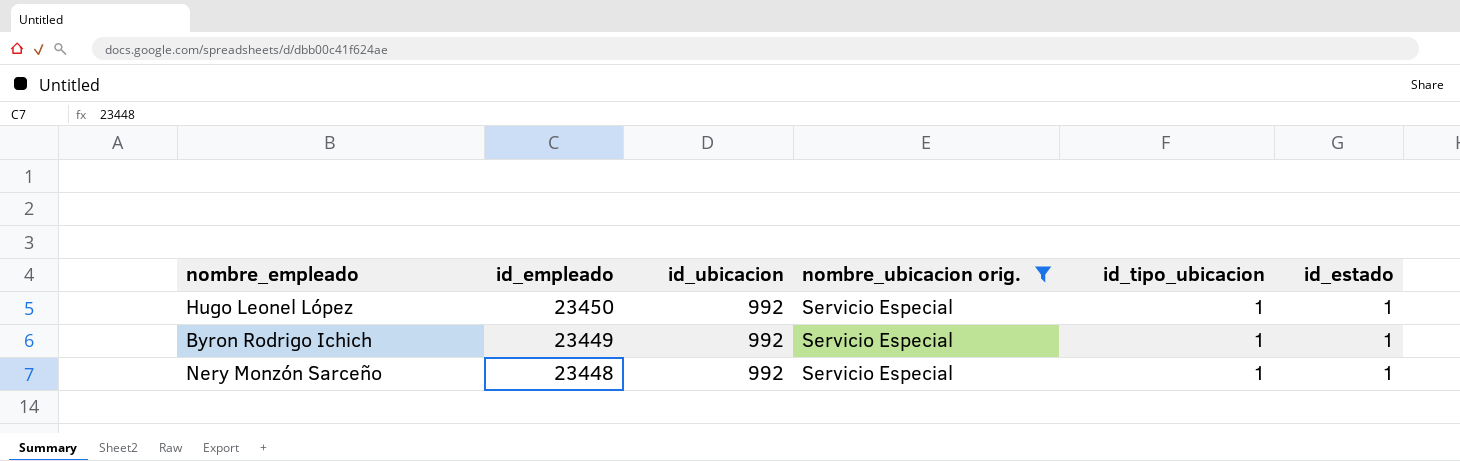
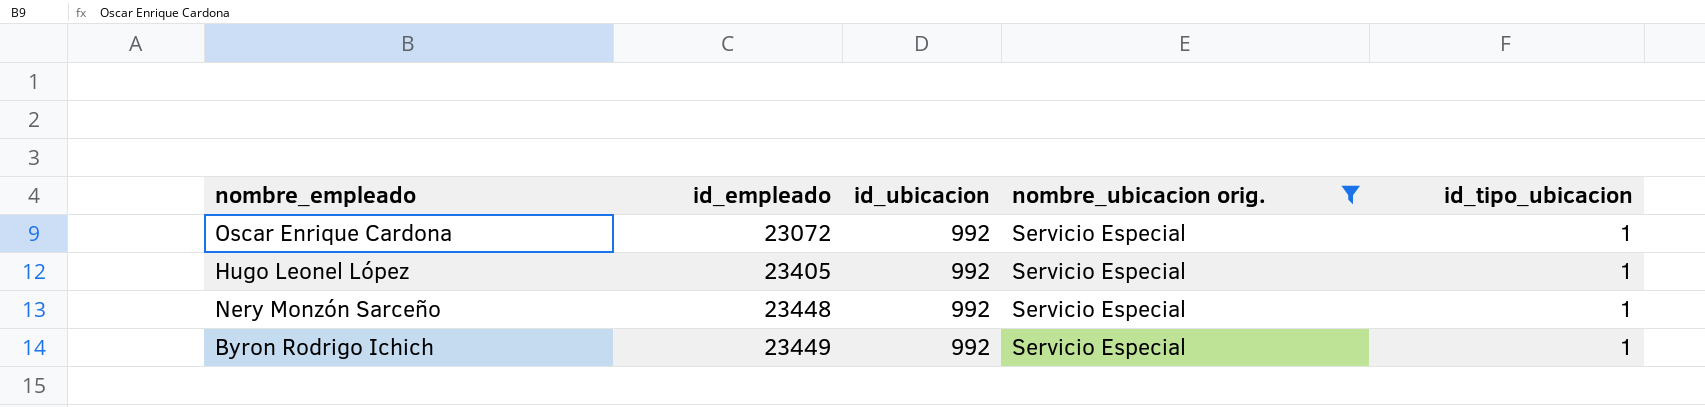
row order: id_empleado descending -> id_empleado ascending
column id_estado | position: 6 -> none
row Oscar Enrique Cardona: none -> 23072 | 992 | Servicio Especial | 1
Hugo Leonel López | id_empleado: 23450 -> 23405

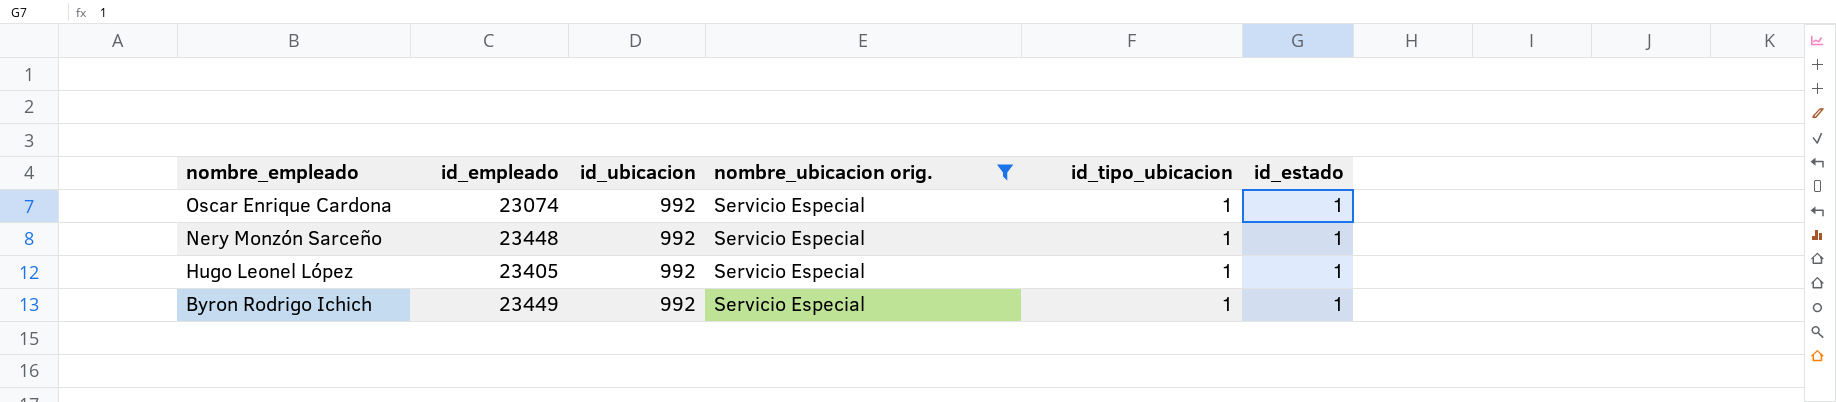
row order: id_empleado ascending -> nombre_empleado descending
column id_estado | position: none -> 6
Oscar Enrique Cardona | id_empleado: 23072 -> 23074

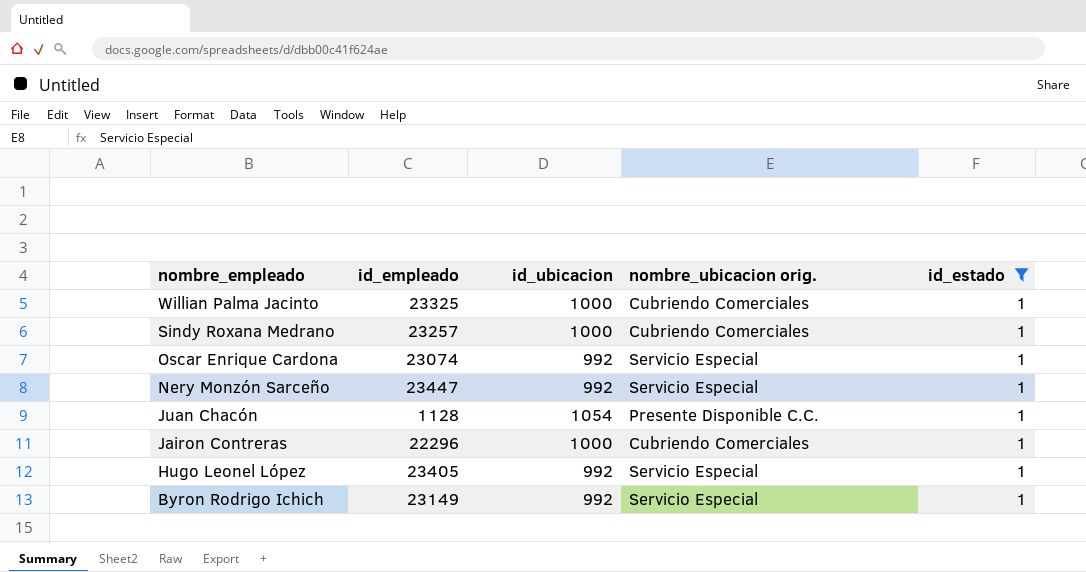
filter: nombre_ubicacion orig. = Servicio Especial -> id_estado = 1
column id_tipo_ubicacion | position: 5 -> none
Nery Monzón Sarceño | id_empleado: 23448 -> 23447
Byron Rodrigo Ichich | id_empleado: 23449 -> 23149

